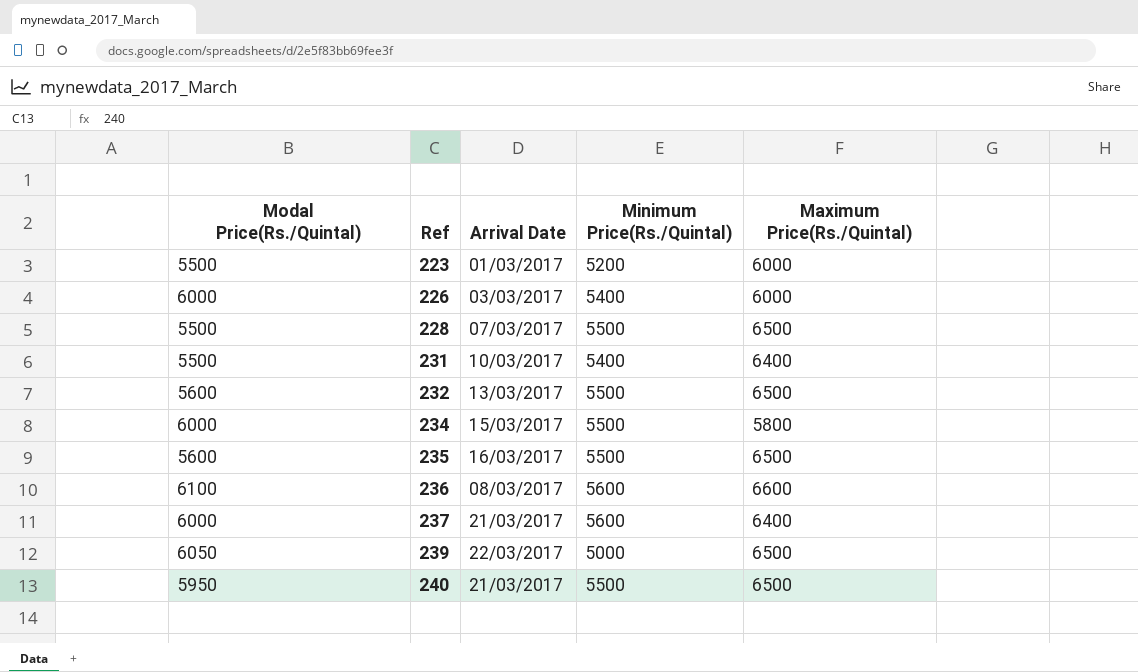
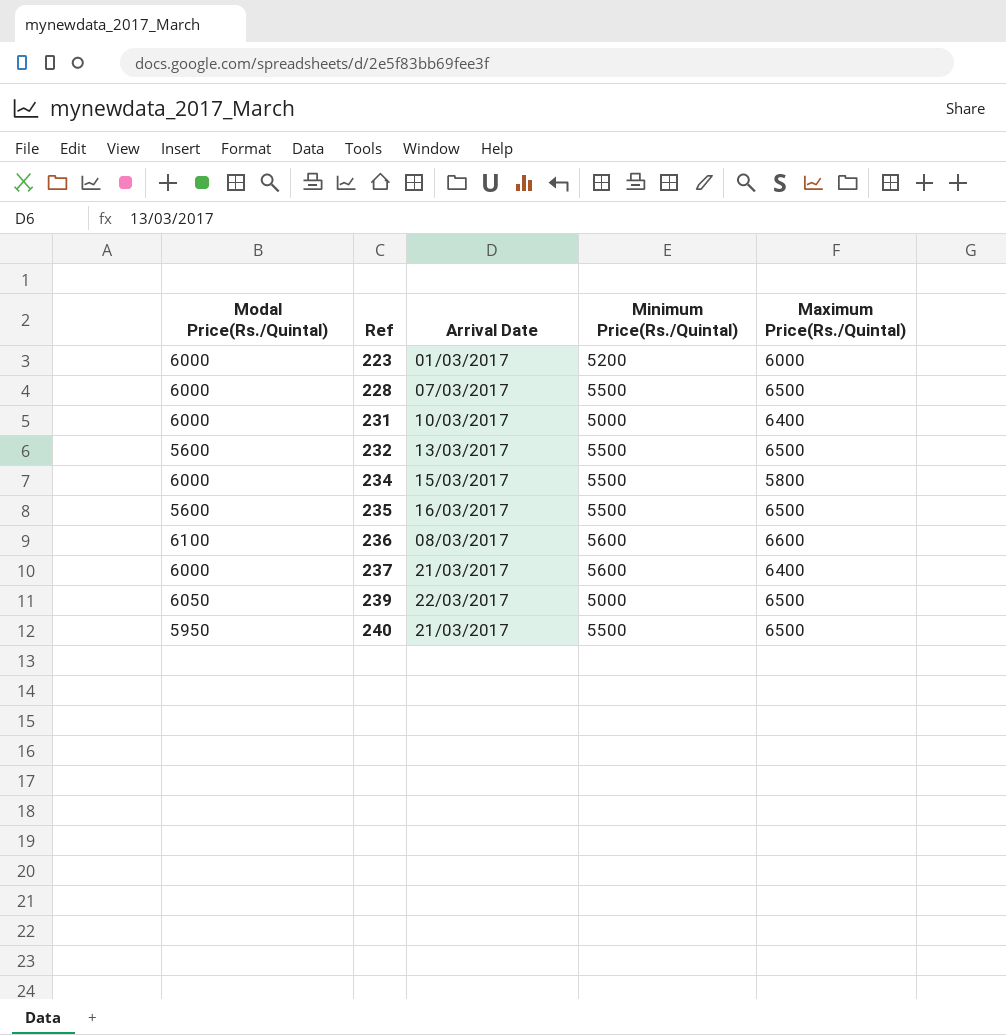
row 226: 6000 | 03/03/2017 | 5400 | 6000 -> none
223 | Modal Price(Rs./Quintal): 5500 -> 6000
228 | Modal Price(Rs./Quintal): 5500 -> 6000
231 | Modal Price(Rs./Quintal): 5500 -> 6000
231 | Minimum Price(Rs./Quintal): 5400 -> 5000

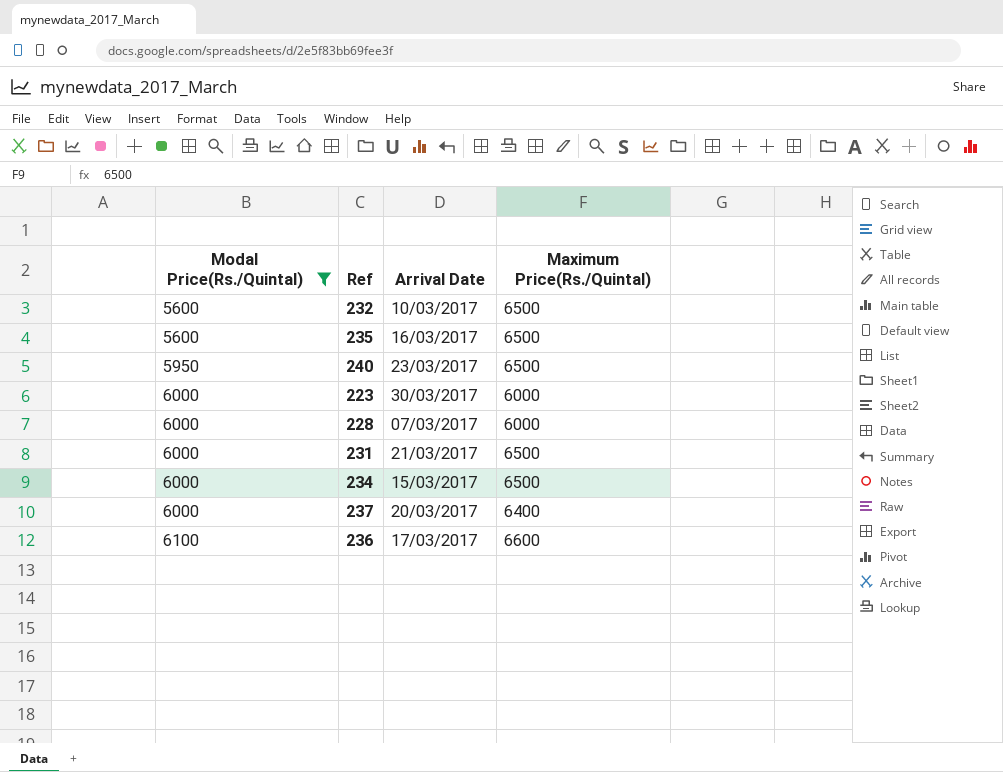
filter: none -> Modal Price(Rs./Quintal) != 6050
row order: Ref ascending -> Modal Price(Rs./Quintal) ascending
column Minimum Price(Rs./Quintal) | position: 4 -> none
232 | Arrival Date: 13/03/2017 -> 10/03/2017
240 | Arrival Date: 21/03/2017 -> 23/03/2017
223 | Arrival Date: 01/03/2017 -> 30/03/2017
228 | Maximum Price(Rs./Quintal): 6500 -> 6000
231 | Arrival Date: 10/03/2017 -> 21/03/2017
231 | Maximum Price(Rs./Quintal): 6400 -> 6500
234 | Maximum Price(Rs./Quintal): 5800 -> 6500
237 | Arrival Date: 21/03/2017 -> 20/03/2017
236 | Arrival Date: 08/03/2017 -> 17/03/2017

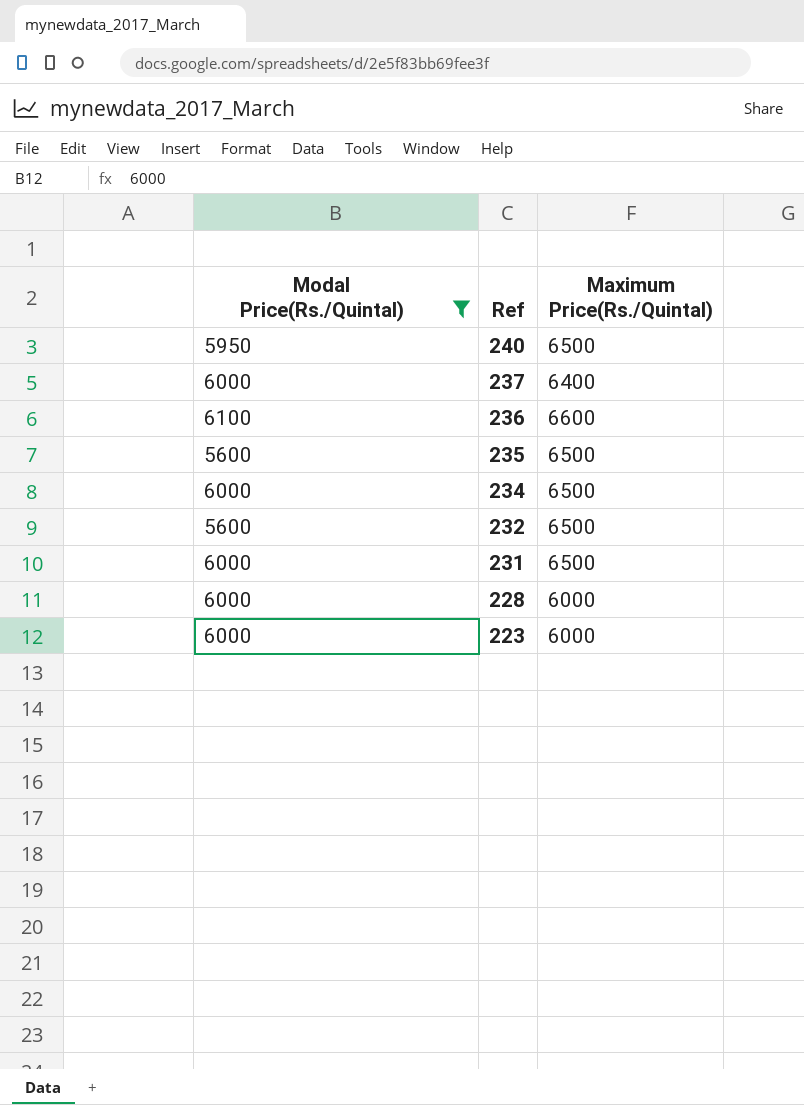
row order: Modal Price(Rs./Quintal) ascending -> Ref descending
column Arrival Date | position: 3 -> none

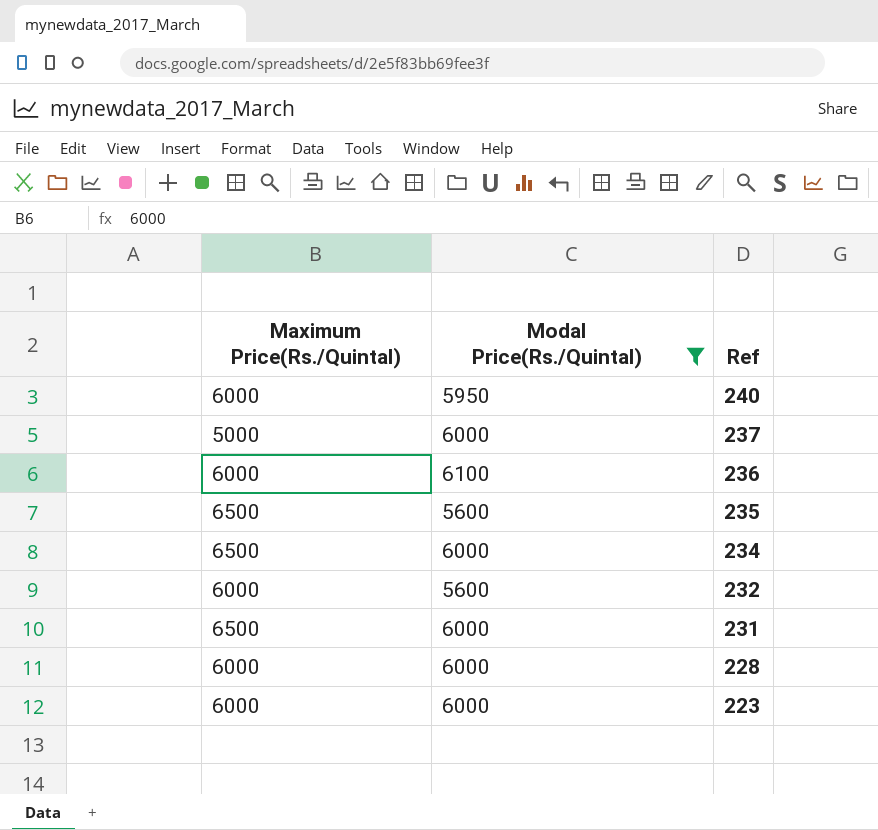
column Maximum Price(Rs./Quintal) | position: 3 -> 1
240 | Maximum Price(Rs./Quintal): 6500 -> 6000
237 | Maximum Price(Rs./Quintal): 6400 -> 5000
236 | Maximum Price(Rs./Quintal): 6600 -> 6000
232 | Maximum Price(Rs./Quintal): 6500 -> 6000

